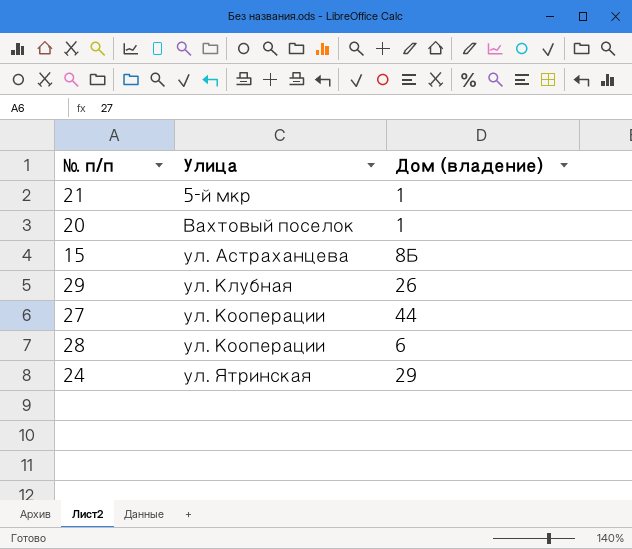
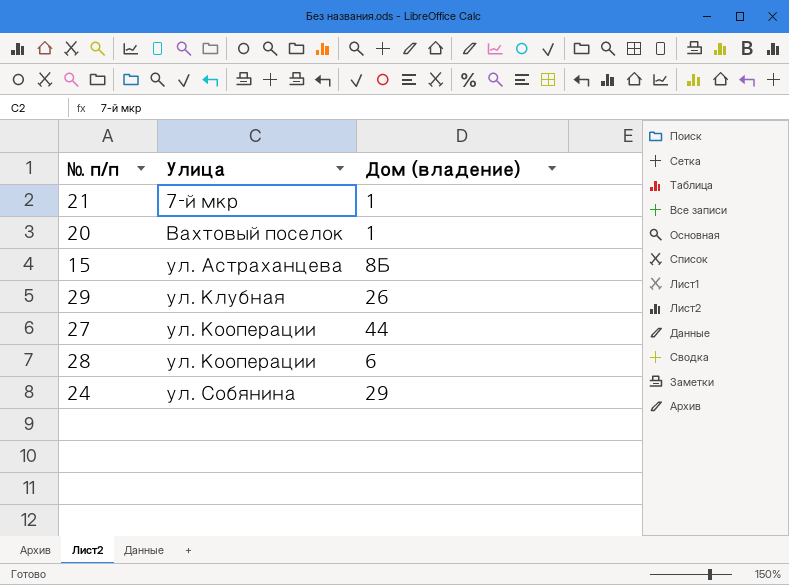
21 | Улица: 5-й мкр -> 7-й мкр
24 | Улица: ул. Ятринская -> ул. Собянина

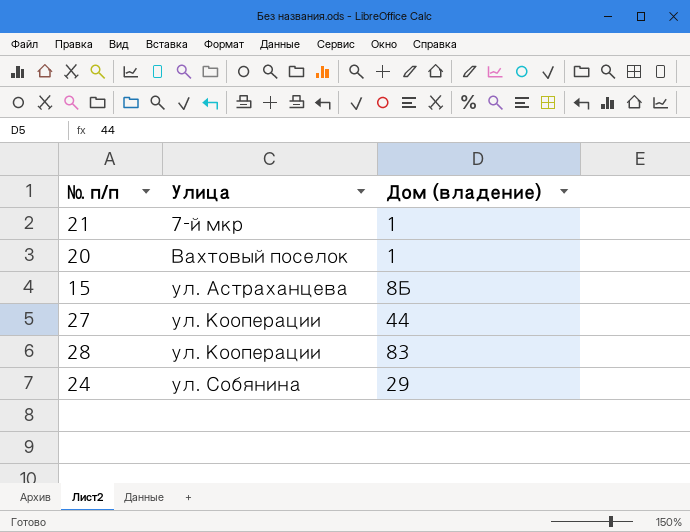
row 29: ул. Клубная | 26 -> none
28 | Дом (владение): 6 -> 83

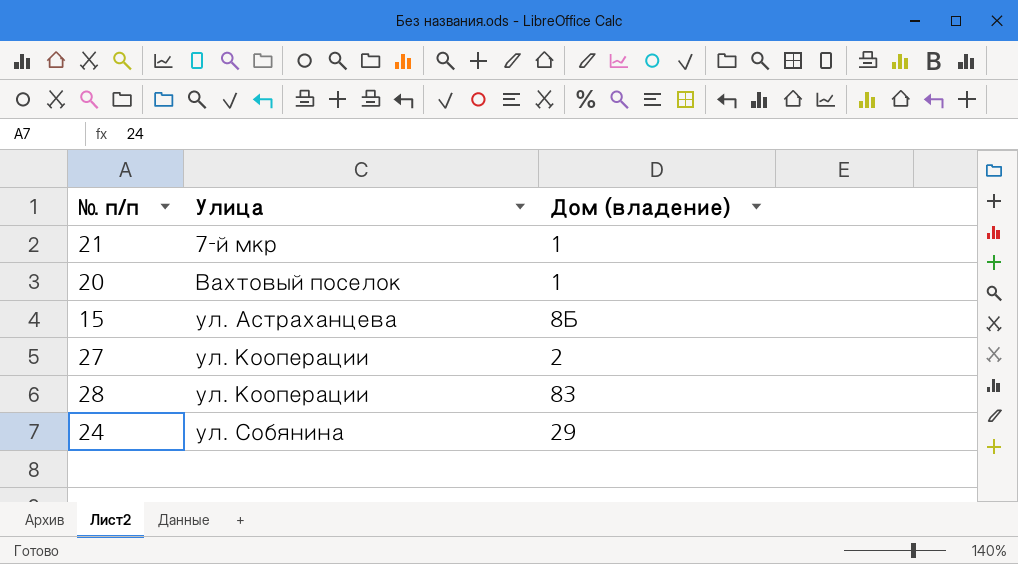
27 | Дом (владение): 44 -> 2

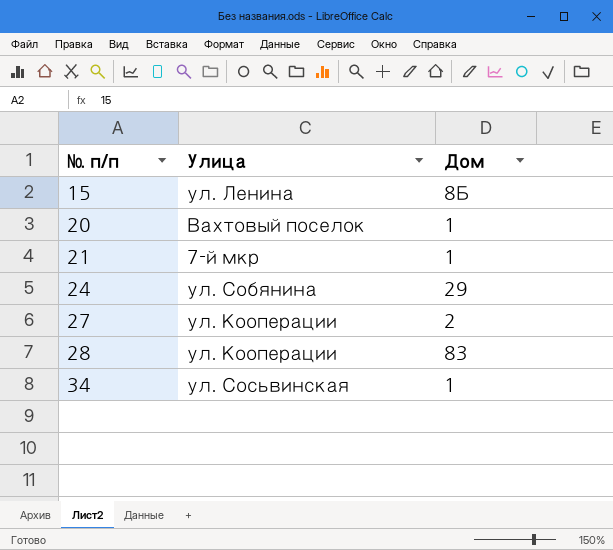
row order: Улица ascending -> № п/п ascending
column name: Дом (владение) -> Дом
15 | Улица: ул. Астраханцева -> ул. Ленина
row 34: none -> ул. Сосьвинская | 1

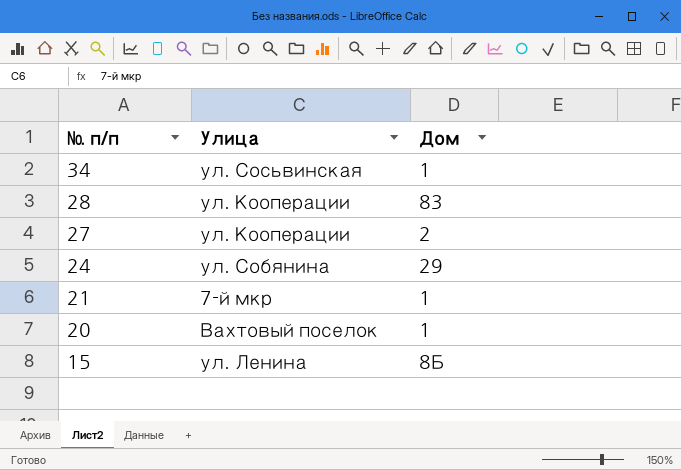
row order: № п/п ascending -> № п/п descending

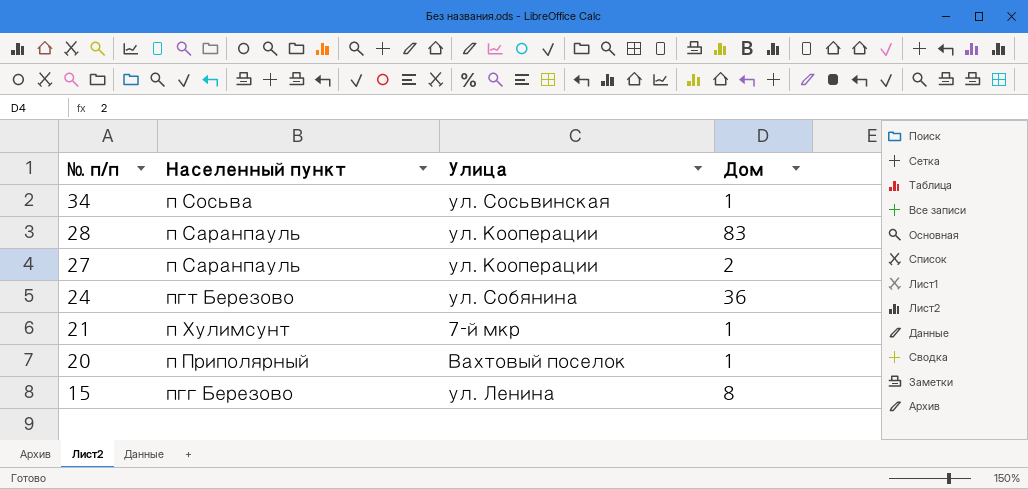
column Населенный пункт | position: none -> 2
24 | Дом: 29 -> 36
15 | Дом: 8Б -> 8

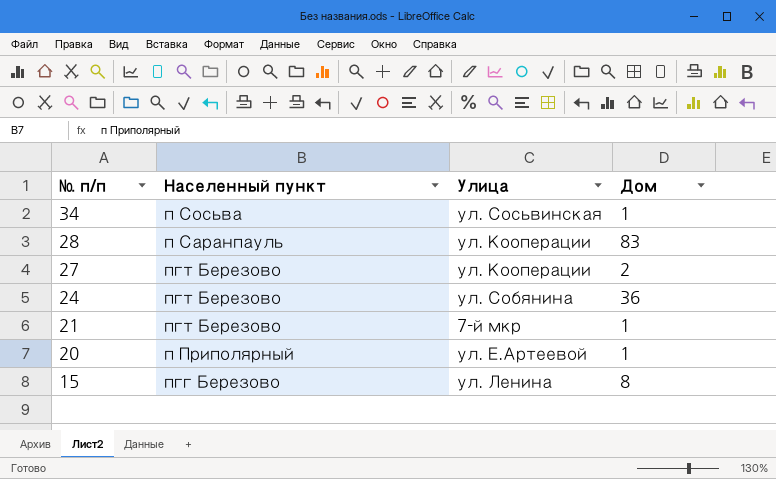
27 | Населенный пункт: п Саранпауль -> пгт Березово
21 | Населенный пункт: п Хулимсунт -> пгт Березово
20 | Улица: Вахтовый поселок -> ул. Е.Артеевой

